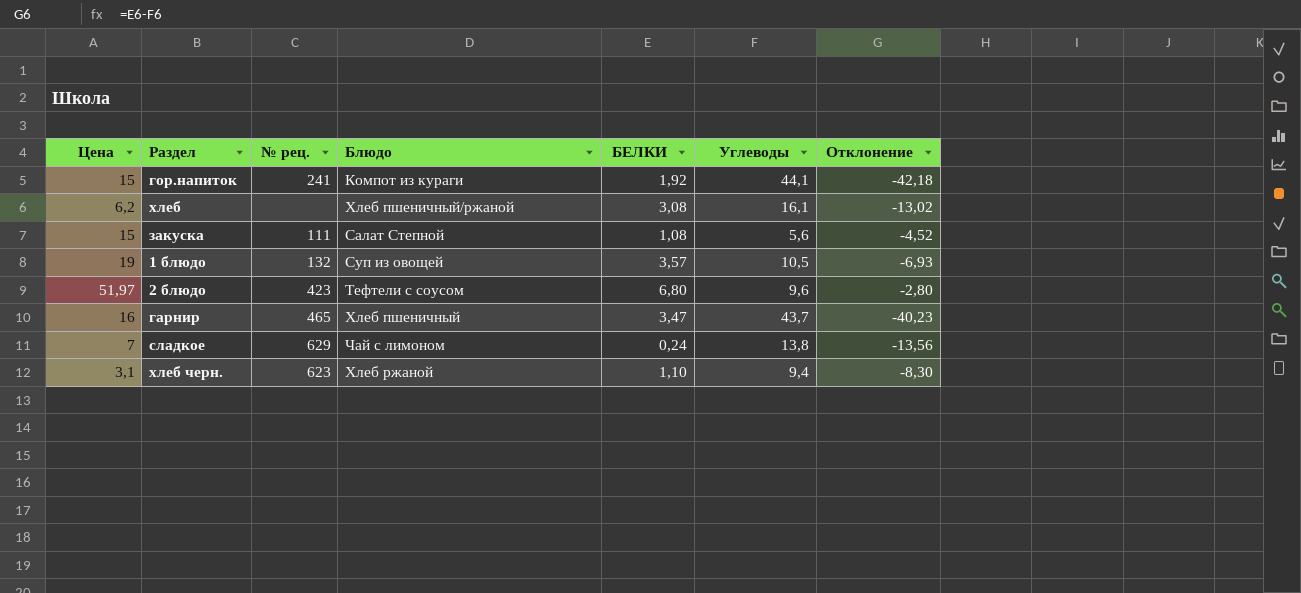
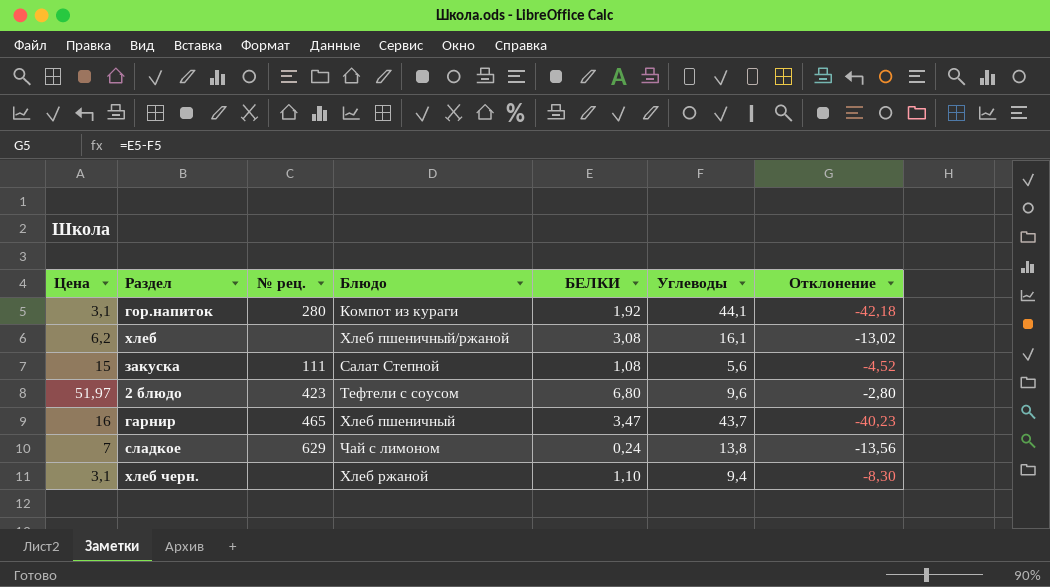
row 1 блюдо: 19 | 132 | Суп из овощей | 3,57 | 10,5 | -6,93 -> none
гор.напиток | Цена: 15 -> 3,1
гор.напиток | № рец.: 241 -> 280
хлеб черн. | № рец.: 623 -> none

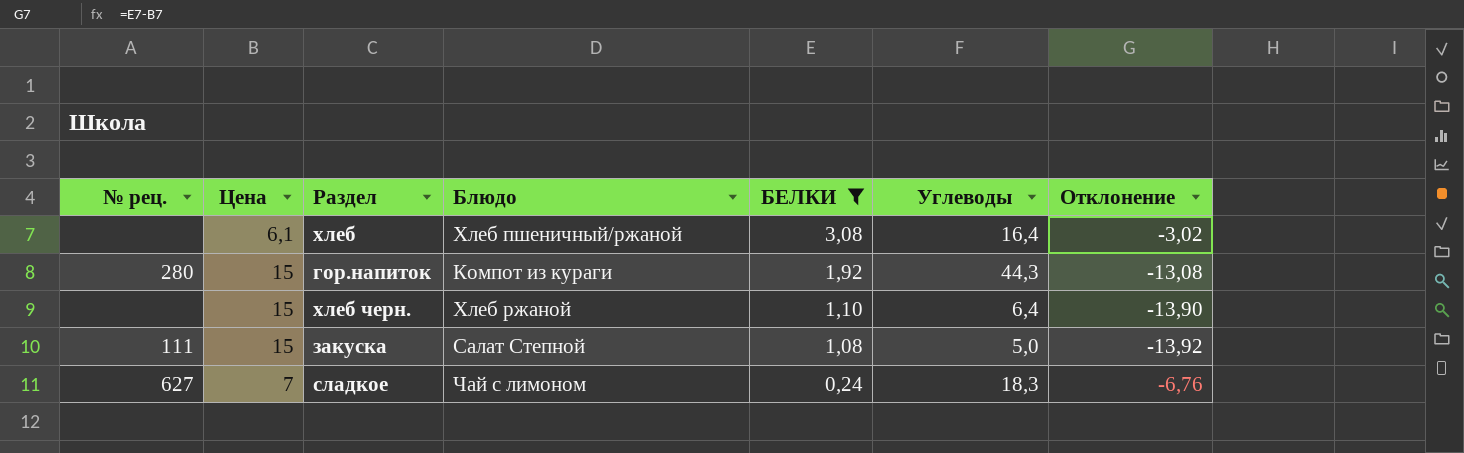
filter: none -> БЕЛКИ <= 3,08
row order: none -> БЕЛКИ descending
column № рец. | position: 3 -> 1
column Отклонение | formula: [БЕЛКИ] - [Углеводы] -> [БЕЛКИ] - [Цена]
хлеб | Цена: 6,2 -> 6,1
хлеб | Углеводы: 16,1 -> 16,4
гор.напиток | Цена: 3,1 -> 15
гор.напиток | Углеводы: 44,1 -> 44,3
хлеб черн. | Цена: 3,1 -> 15
хлеб черн. | Углеводы: 9,4 -> 6,4
закуска | Углеводы: 5,6 -> 5,0
сладкое | № рец.: 629 -> 627
сладкое | Углеводы: 13,8 -> 18,3

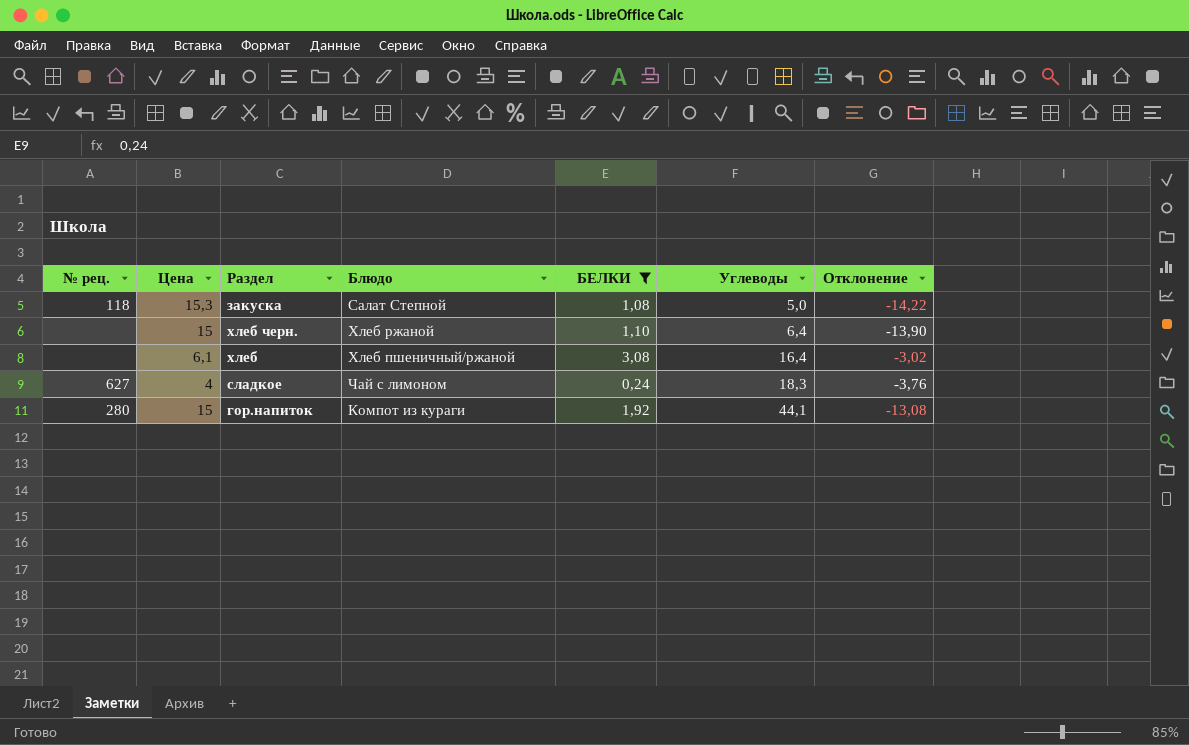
row order: БЕЛКИ descending -> Углеводы ascending
закуска | № рец.: 111 -> 118
закуска | Цена: 15 -> 15,3
закуска | Отклонение: -13,92 -> -14,22
сладкое | Цена: 7 -> 4
сладкое | Отклонение: -6,76 -> -3,76
гор.напиток | Углеводы: 44,3 -> 44,1

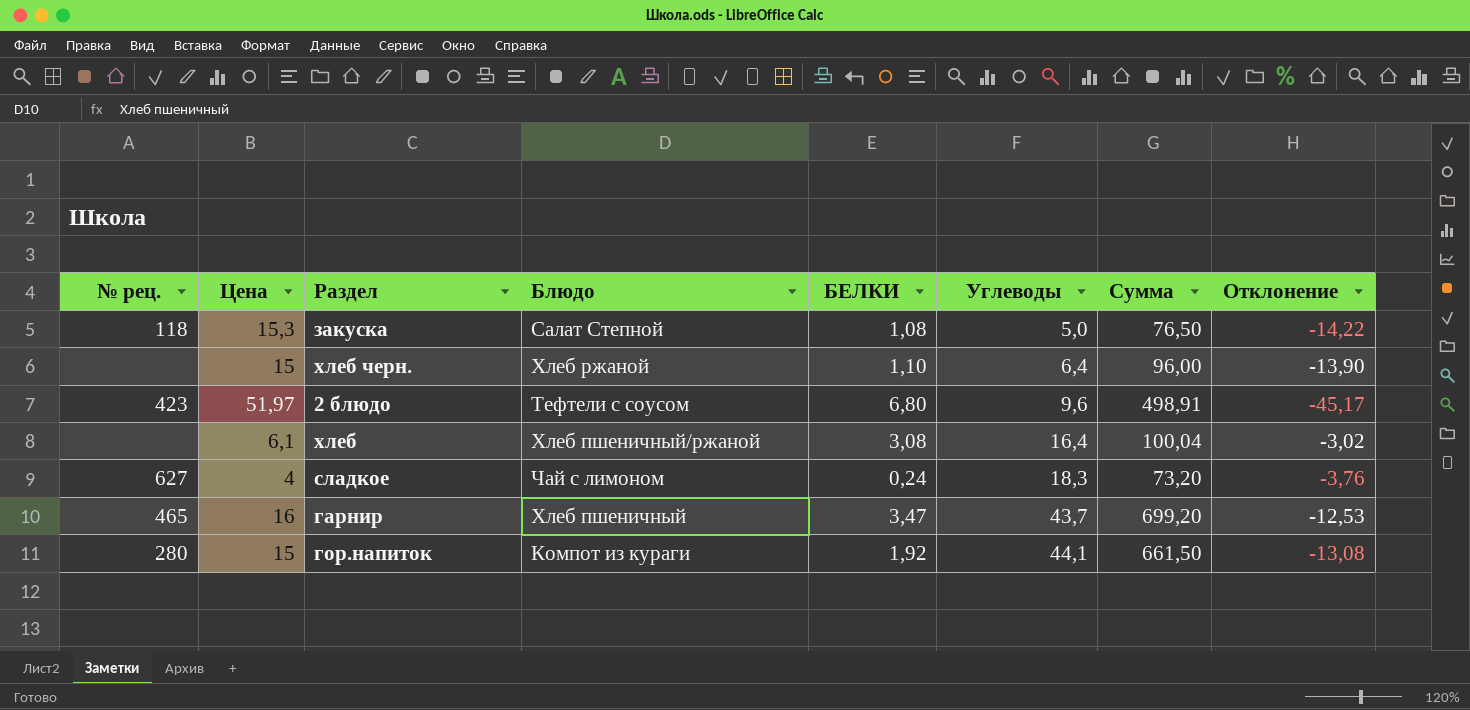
filter: БЕЛКИ <= 3,08 -> none
column Сумма | formula: none -> [Цена] * [Углеводы]

